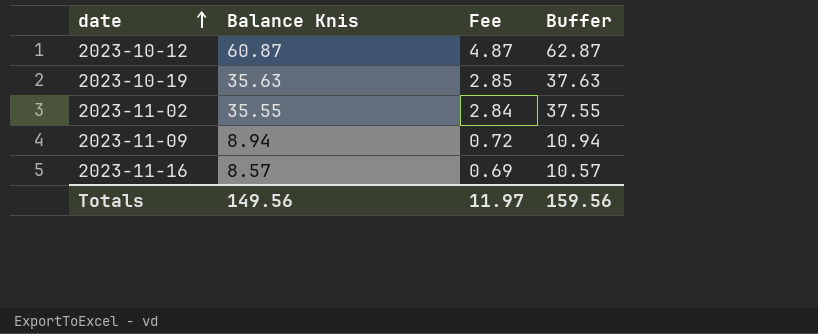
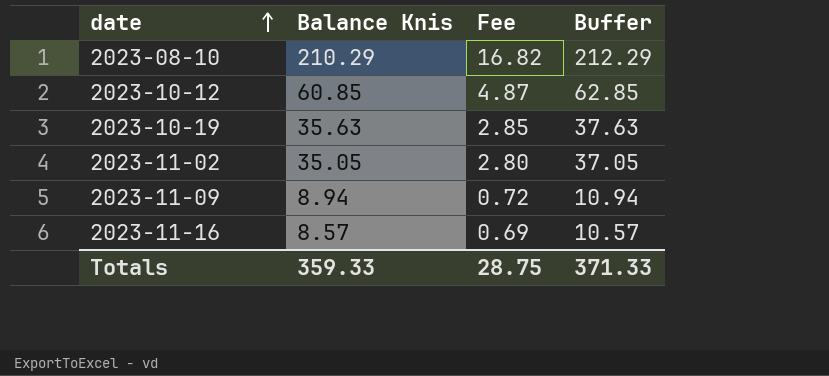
row 2023-08-10: none -> 210.29 | 16.82 | 212.29
2023-10-12 | Balance Knis: 60.87 -> 60.85
2023-10-12 | Buffer: 62.87 -> 62.85
2023-11-02 | Balance Knis: 35.55 -> 35.05
2023-11-02 | Fee: 2.84 -> 2.80
2023-11-02 | Buffer: 37.55 -> 37.05
Totals | Balance Knis: 149.56 -> 359.33
Totals | Fee: 11.97 -> 28.75
Totals | Buffer: 159.56 -> 371.33

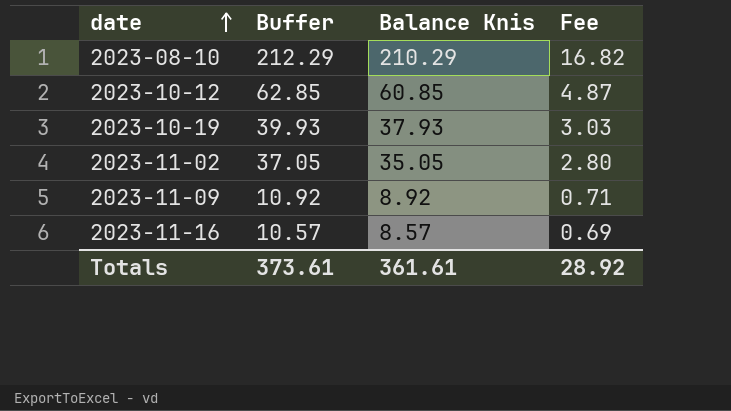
column Buffer | position: 4 -> 2
2023-10-19 | Buffer: 37.63 -> 39.93
2023-10-19 | Balance Knis: 35.63 -> 37.93
2023-10-19 | Fee: 2.85 -> 3.03
2023-11-09 | Buffer: 10.94 -> 10.92
2023-11-09 | Balance Knis: 8.94 -> 8.92
2023-11-09 | Fee: 0.72 -> 0.71
Totals | Buffer: 371.33 -> 373.61
Totals | Balance Knis: 359.33 -> 361.61
Totals | Fee: 28.75 -> 28.92

